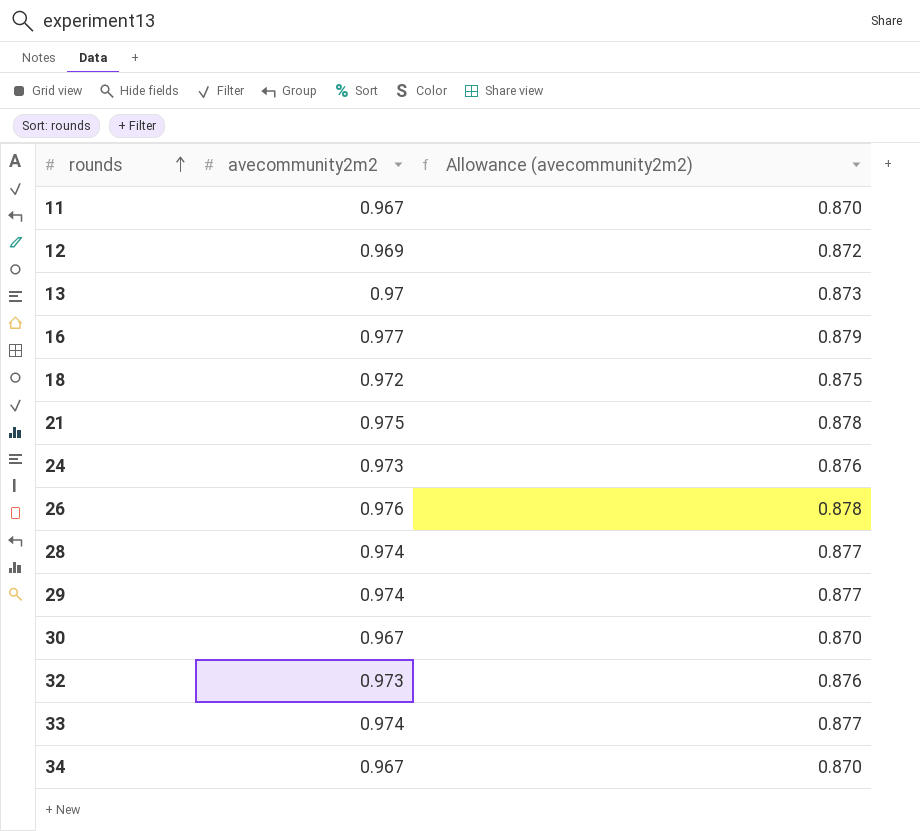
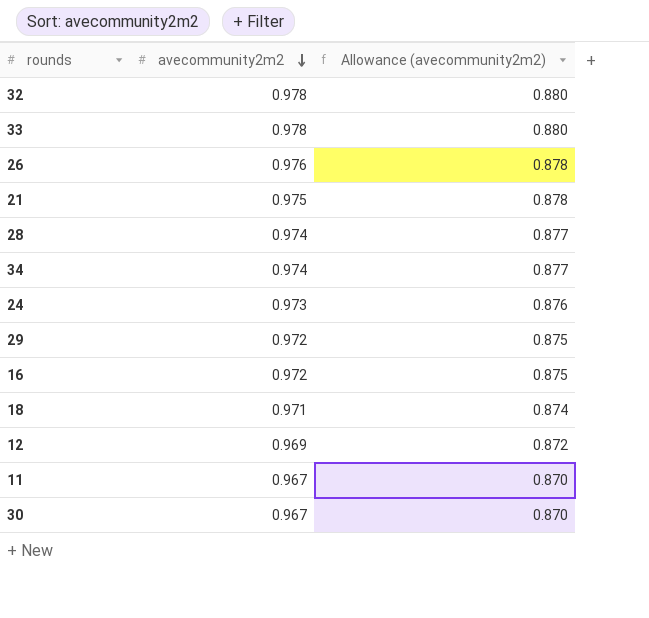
row order: rounds ascending -> avecommunity2m2 descending
row 13: 0.97 | 0.873 -> none
32 | avecommunity2m2: 0.973 -> 0.978
32 | Allowance (avecommunity2m2): 0.876 -> 0.880
33 | avecommunity2m2: 0.974 -> 0.978
33 | Allowance (avecommunity2m2): 0.877 -> 0.880
34 | avecommunity2m2: 0.967 -> 0.974
34 | Allowance (avecommunity2m2): 0.870 -> 0.877
29 | avecommunity2m2: 0.974 -> 0.972
29 | Allowance (avecommunity2m2): 0.877 -> 0.875
16 | avecommunity2m2: 0.977 -> 0.972
16 | Allowance (avecommunity2m2): 0.879 -> 0.875
18 | avecommunity2m2: 0.972 -> 0.971
18 | Allowance (avecommunity2m2): 0.875 -> 0.874

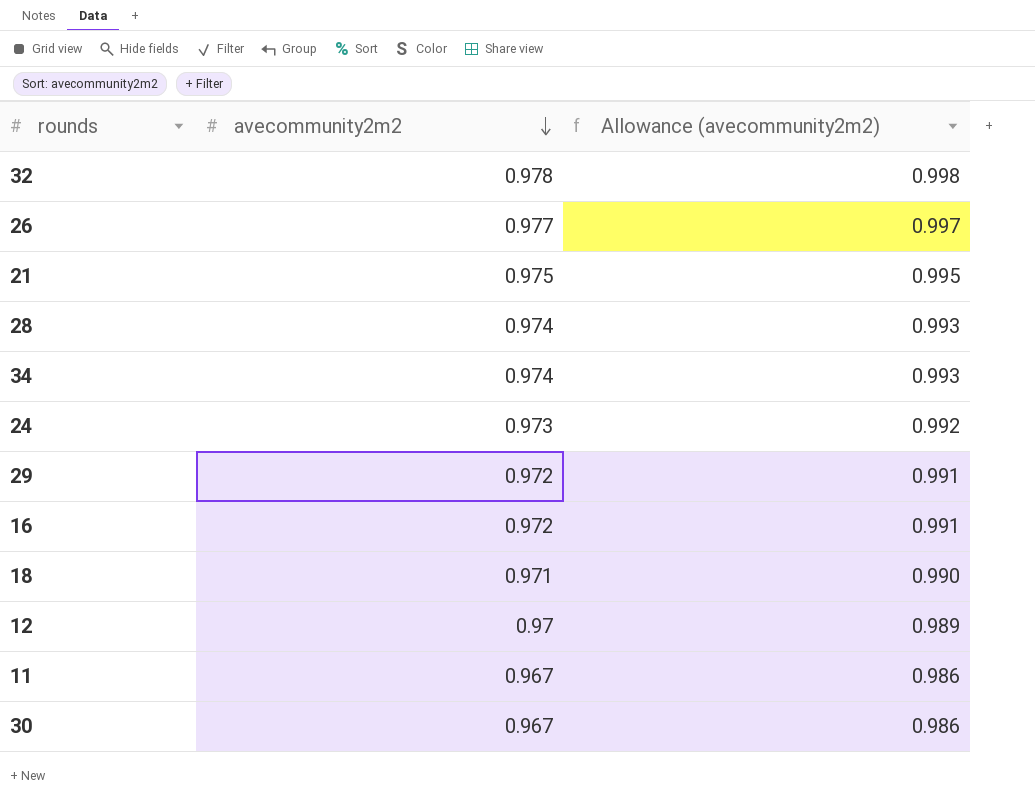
column Allowance (avecommunity2m2) | formula: [avecommunity2m2] * 0.9 -> [avecommunity2m2] * 1.02
row 33: 0.978 | 0.880 -> none
26 | avecommunity2m2: 0.976 -> 0.977
12 | avecommunity2m2: 0.969 -> 0.97

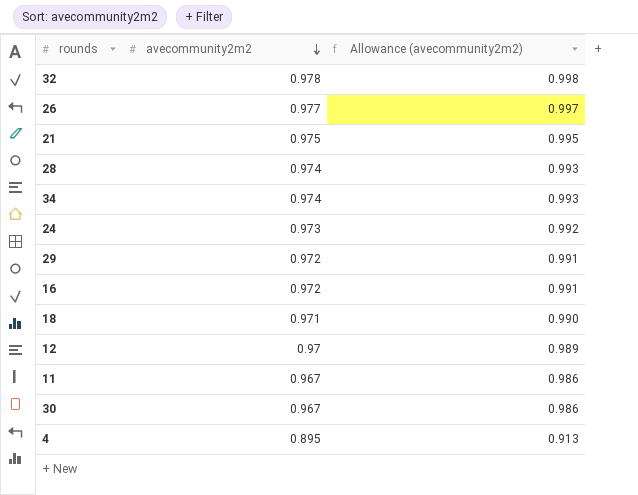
row 4: none -> 0.895 | 0.913

